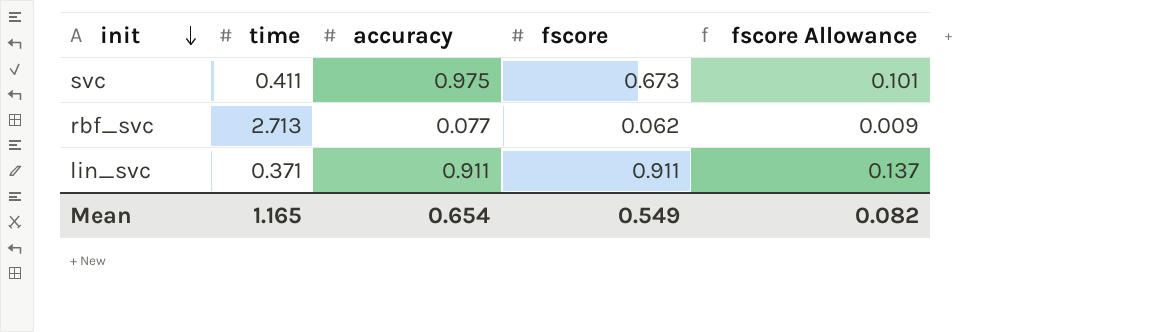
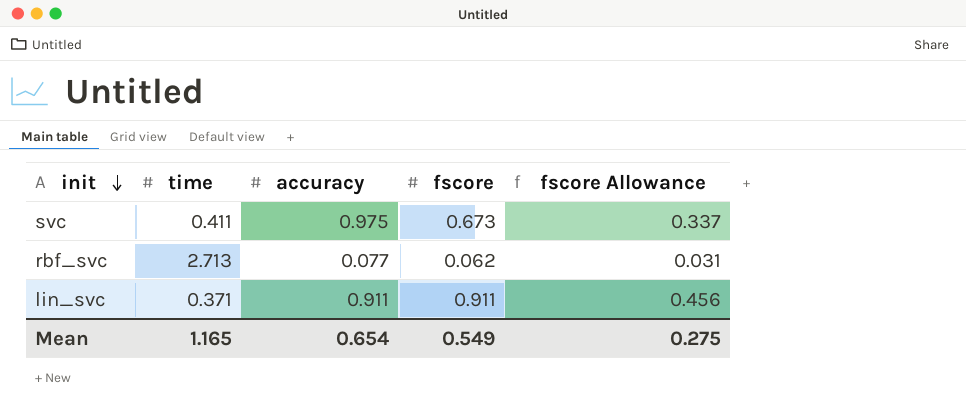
column fscore Allowance | formula: [fscore] * 0.15 -> [fscore] * 0.5
Mean | fscore Allowance: 0.082 -> 0.275

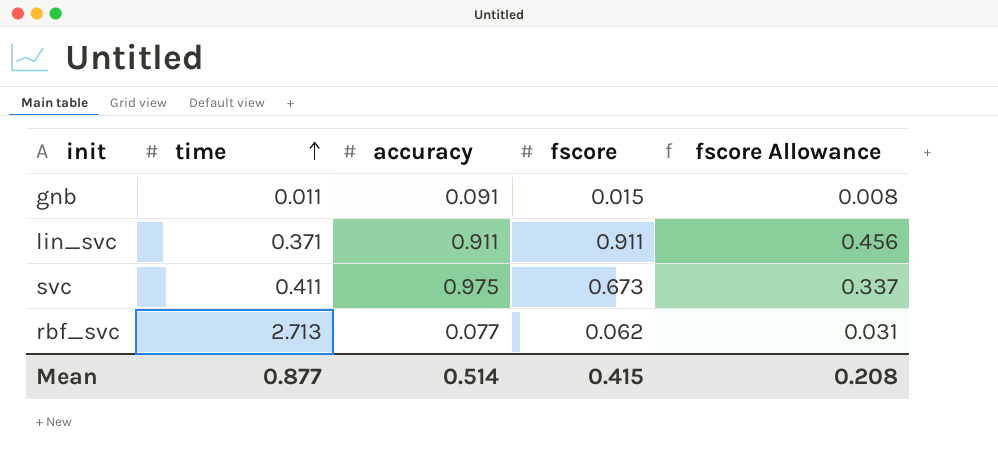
row order: init descending -> time ascending
row gnb: none -> 0.011 | 0.091 | 0.015 | 0.008
Mean | time: 1.165 -> 0.877
Mean | accuracy: 0.654 -> 0.514
Mean | fscore: 0.549 -> 0.415
Mean | fscore Allowance: 0.275 -> 0.208

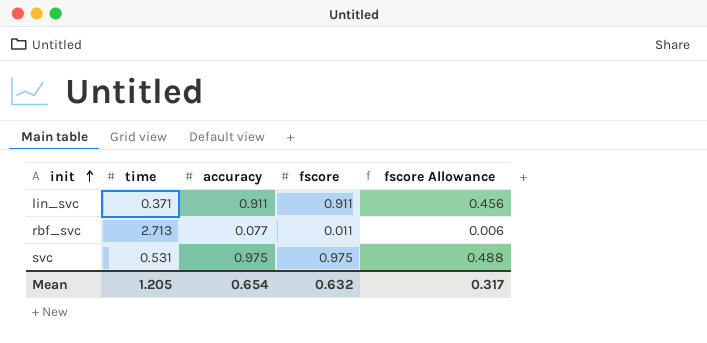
row order: time ascending -> init ascending
row gnb: 0.011 | 0.091 | 0.015 | 0.008 -> none
rbf_svc | fscore: 0.062 -> 0.011
rbf_svc | fscore Allowance: 0.031 -> 0.006
svc | time: 0.411 -> 0.531
svc | fscore: 0.673 -> 0.975
svc | fscore Allowance: 0.337 -> 0.488
Mean | time: 0.877 -> 1.205
Mean | accuracy: 0.514 -> 0.654
Mean | fscore: 0.415 -> 0.632
Mean | fscore Allowance: 0.208 -> 0.317

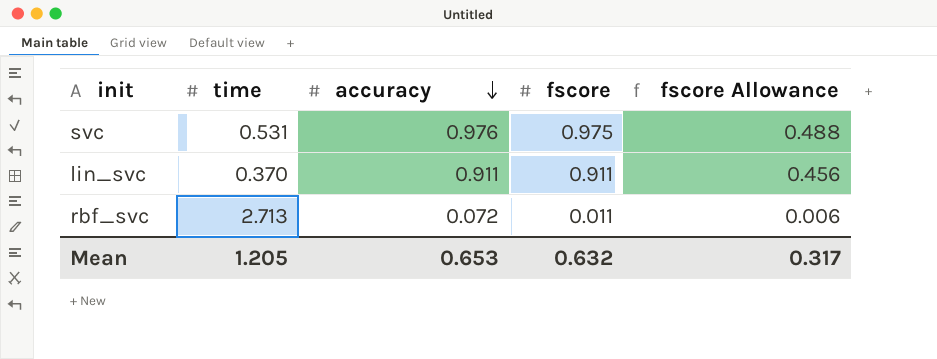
row order: init ascending -> accuracy descending
svc | accuracy: 0.975 -> 0.976
lin_svc | time: 0.371 -> 0.370
rbf_svc | accuracy: 0.077 -> 0.072
Mean | accuracy: 0.654 -> 0.653

